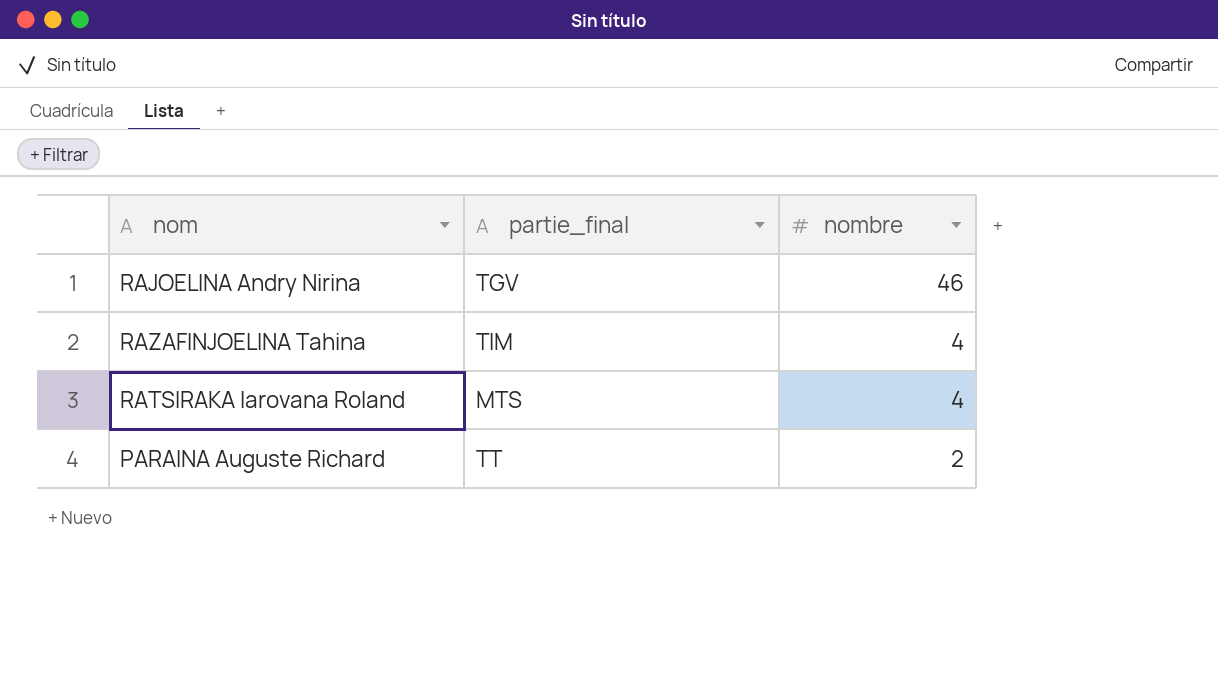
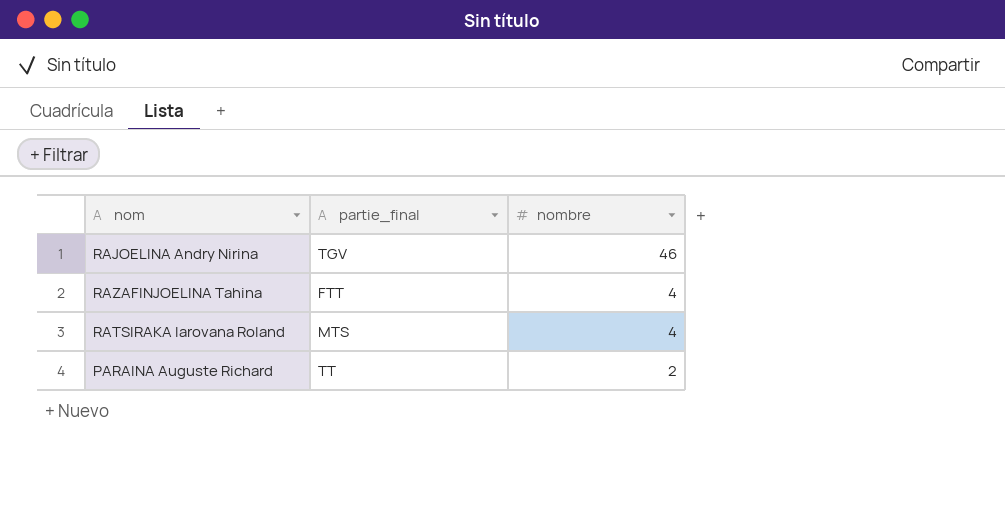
RAZAFINJOELINA Tahina | partie_final: TIM -> FTT

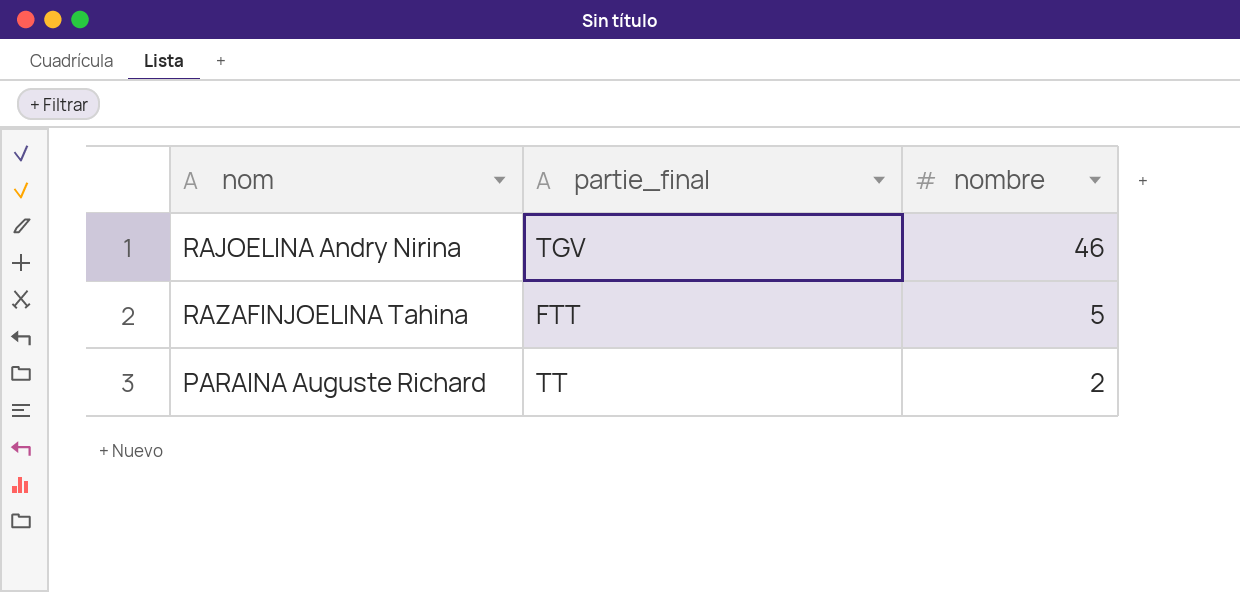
row RATSIRAKA Iarovana Roland: MTS | 4 -> none
RAZAFINJOELINA Tahina | nombre: 4 -> 5

